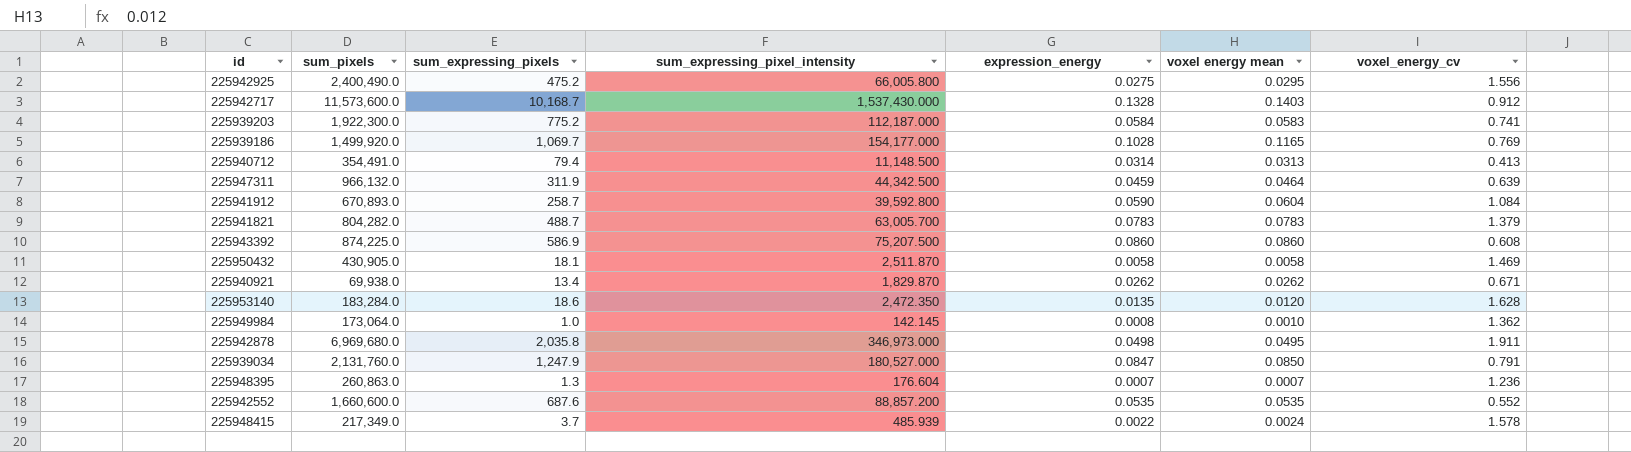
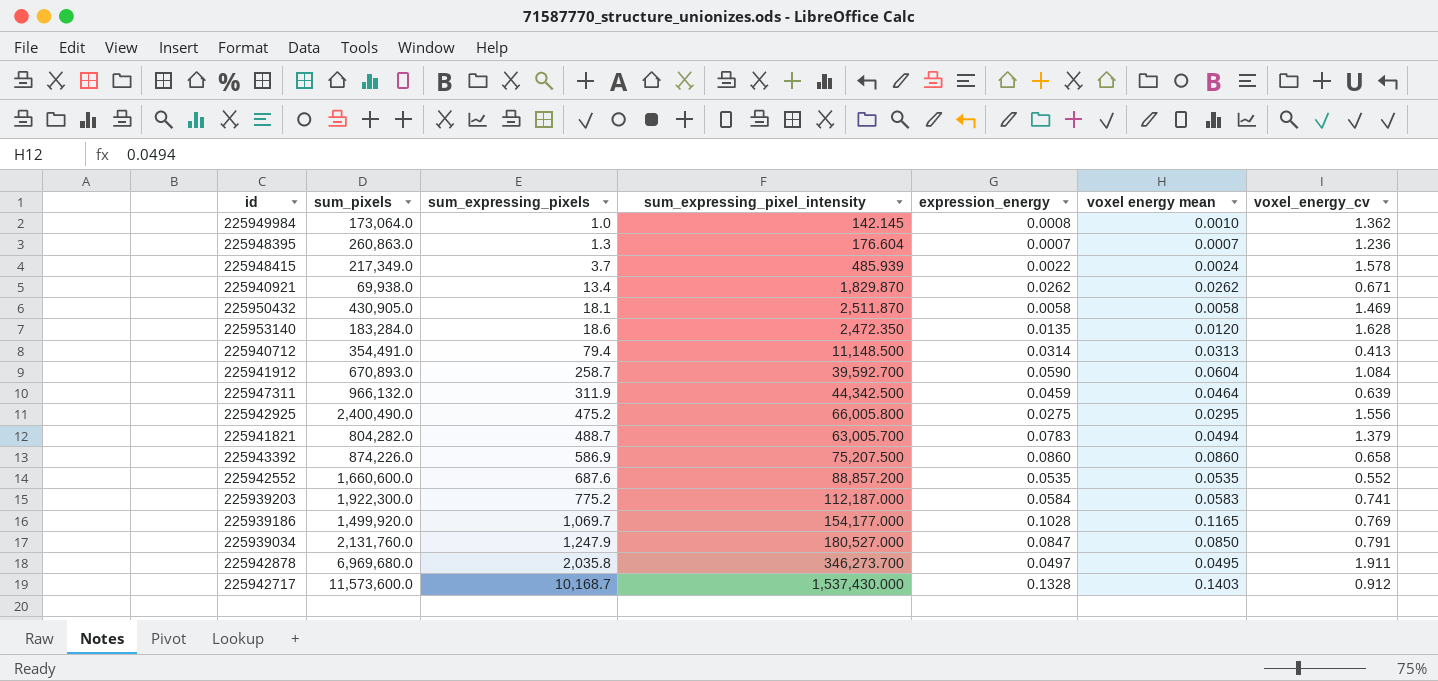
row order: none -> sum_expressing_pixels ascending
225941912 | sum_expressing_pixel_intensity: 39,592.800 -> 39,592.700
225941821 | voxel energy mean: 0.0783 -> 0.0494
225943392 | sum_pixels: 874,225.0 -> 874,226.0
225943392 | voxel_energy_cv: 0.608 -> 0.658
225942878 | sum_expressing_pixel_intensity: 346,973.000 -> 346,273.700
225942878 | expression_energy: 0.0498 -> 0.0497

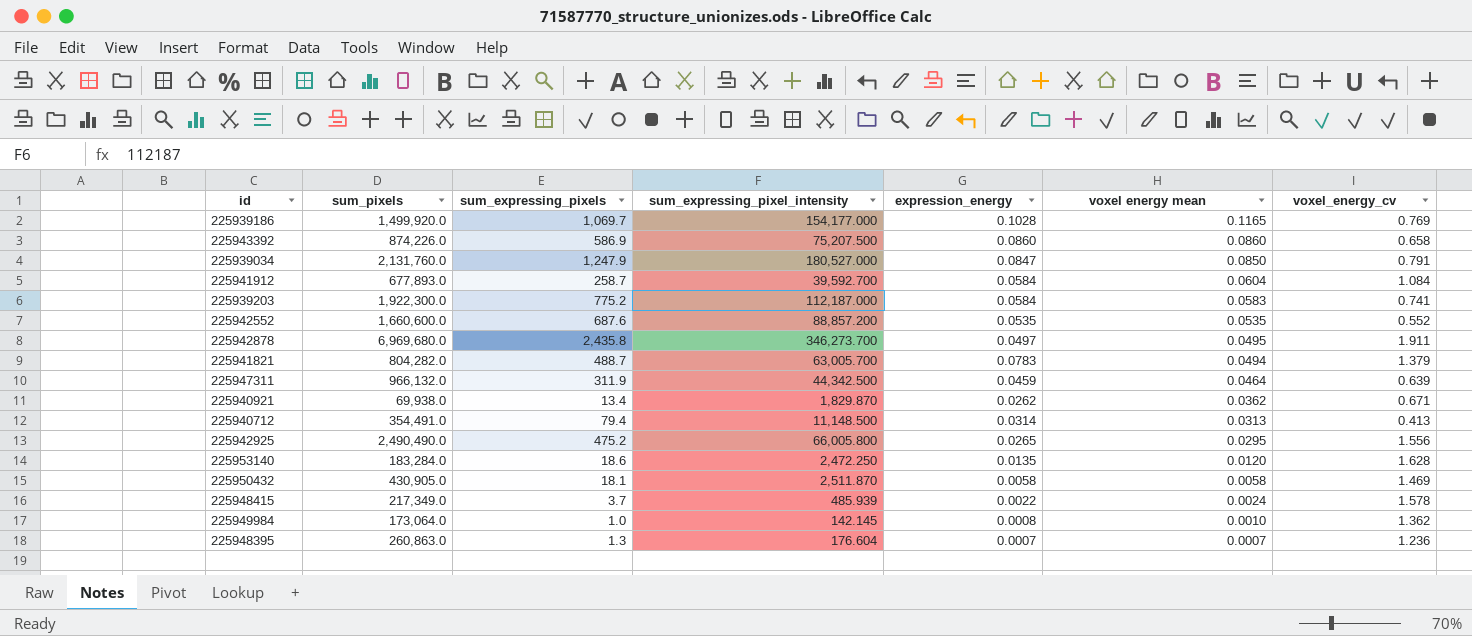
row order: sum_expressing_pixels ascending -> voxel energy mean descending
row 225942717: 11,573,600.0 | 10,168.7 | 1,537,430.000 | 0.1328 | 0.1403 | 0.912 -> none
225941912 | sum_pixels: 670,893.0 -> 677,893.0
225941912 | expression_energy: 0.0590 -> 0.0584
225942878 | sum_expressing_pixels: 2,035.8 -> 2,435.8
225940921 | voxel energy mean: 0.0262 -> 0.0362
225942925 | sum_pixels: 2,400,490.0 -> 2,490,490.0
225942925 | expression_energy: 0.0275 -> 0.0265
225953140 | sum_expressing_pixel_intensity: 2,472.350 -> 2,472.250

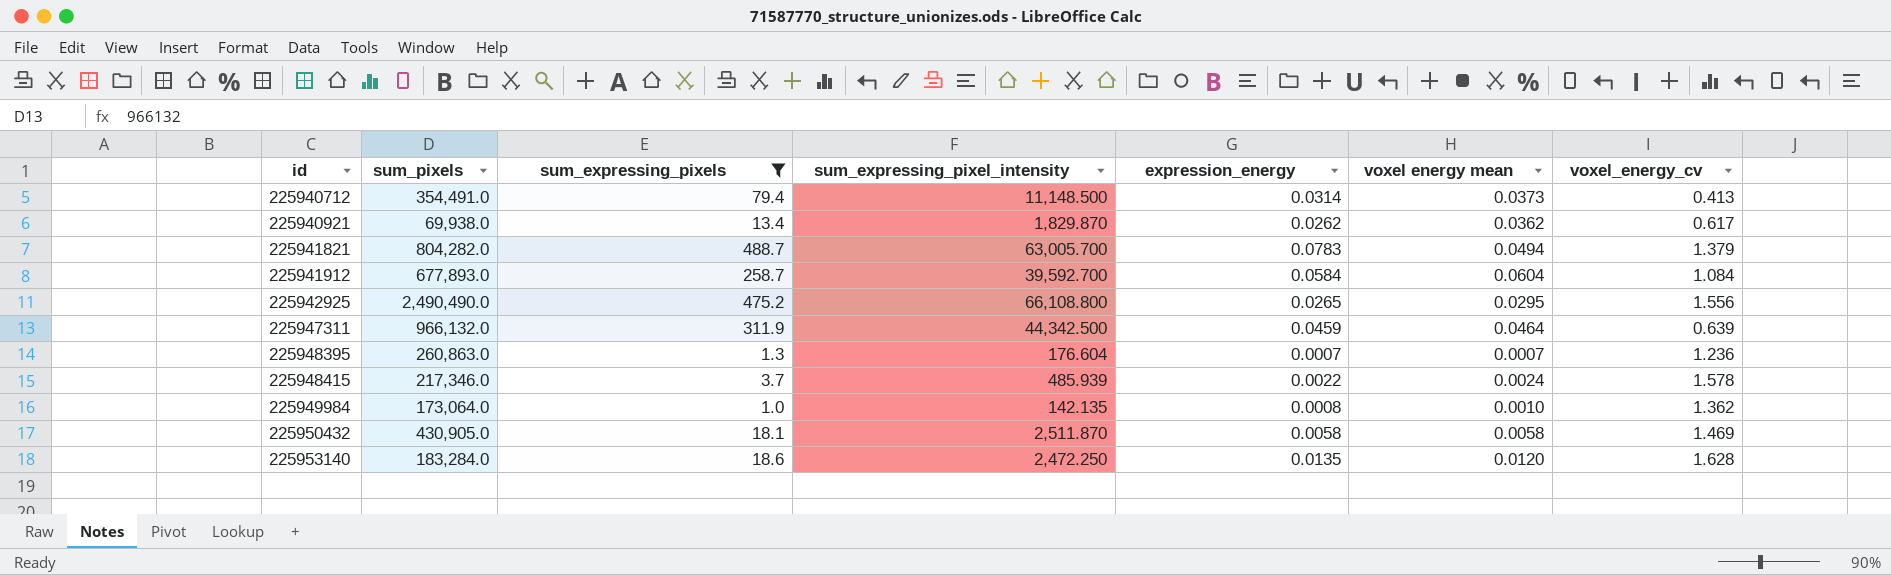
filter: none -> sum_expressing_pixels <= 488.7
row order: voxel energy mean descending -> id ascending
225940712 | voxel energy mean: 0.0313 -> 0.0373
225940921 | voxel_energy_cv: 0.671 -> 0.617
225942925 | sum_expressing_pixel_intensity: 66,005.800 -> 66,108.800
225948415 | sum_pixels: 217,349.0 -> 217,346.0
225949984 | sum_expressing_pixel_intensity: 142.145 -> 142.135

